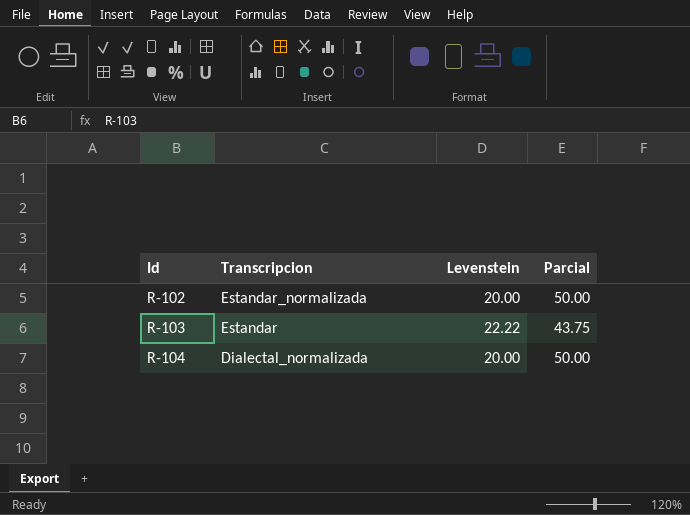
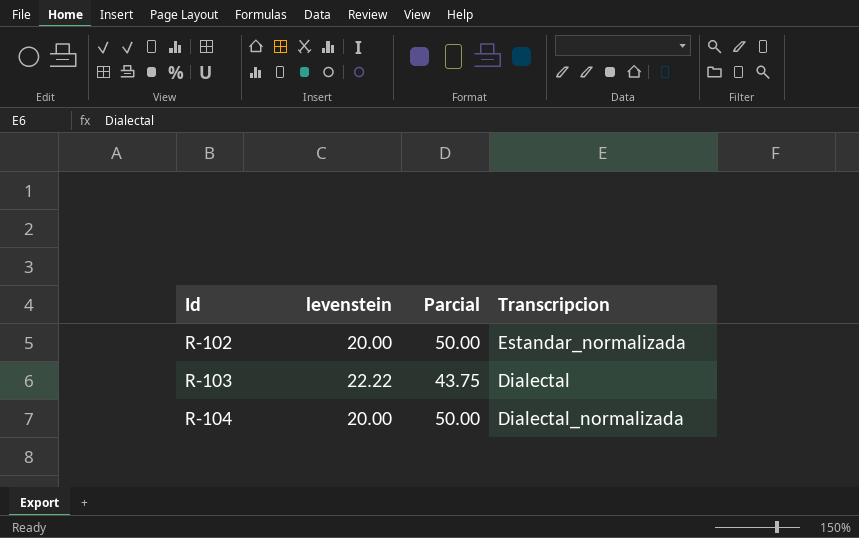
column name: Levenstein -> levenstein
column Transcripcion | position: 2 -> 4
R-103 | Transcripcion: Estandar -> Dialectal

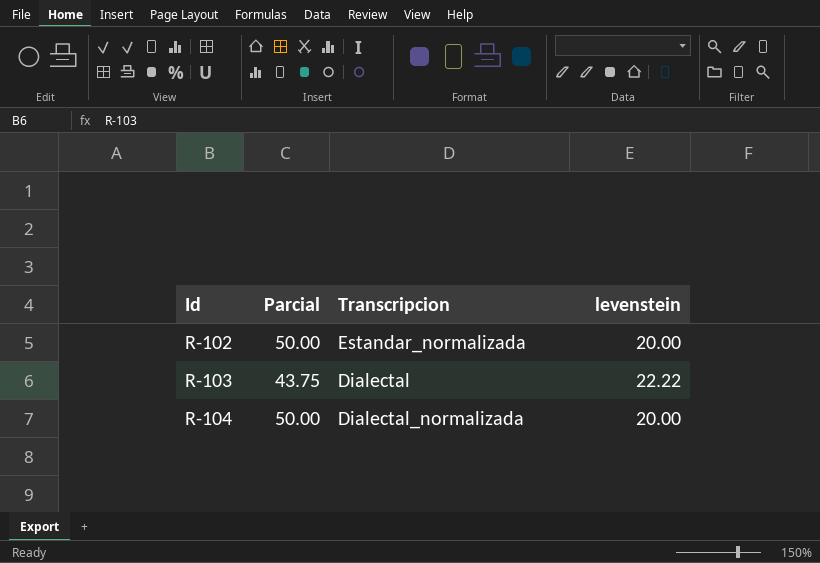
column levenstein | position: 2 -> 4

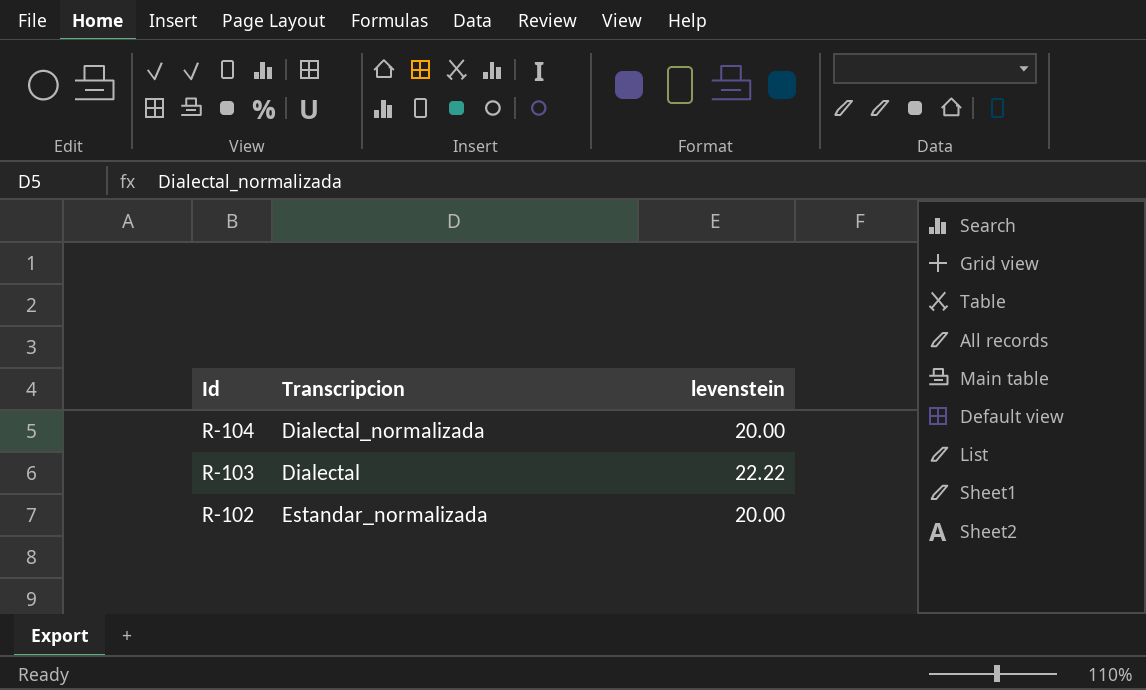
row order: Id ascending -> Id descending
column Parcial | position: 2 -> none

